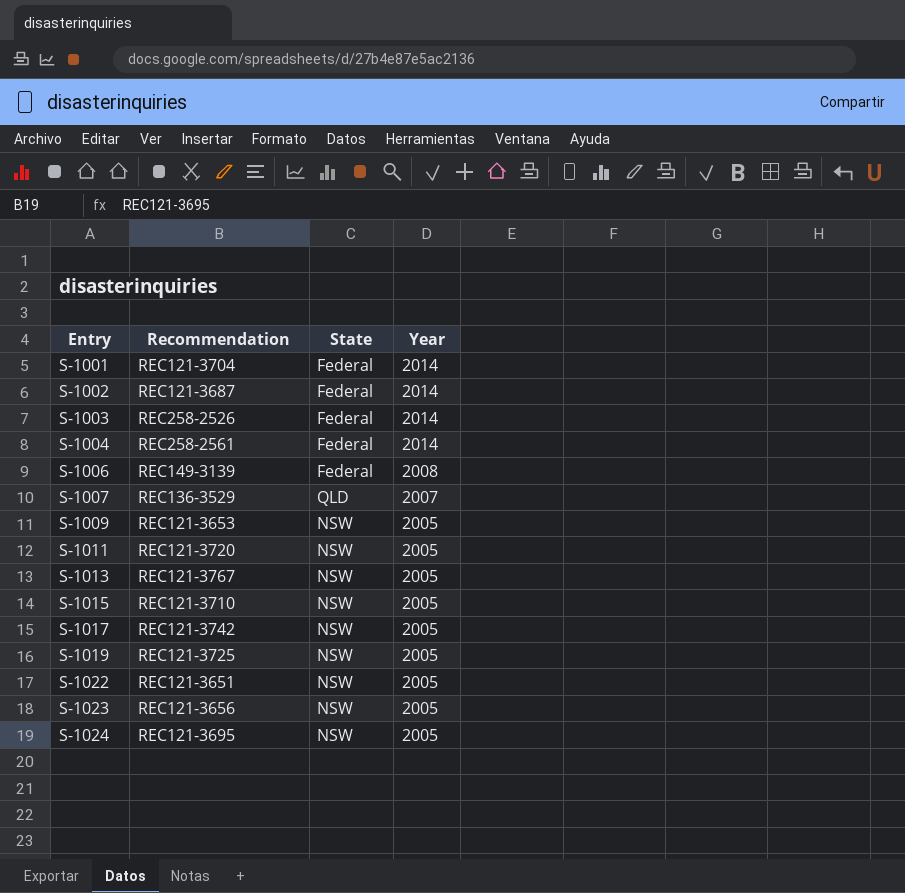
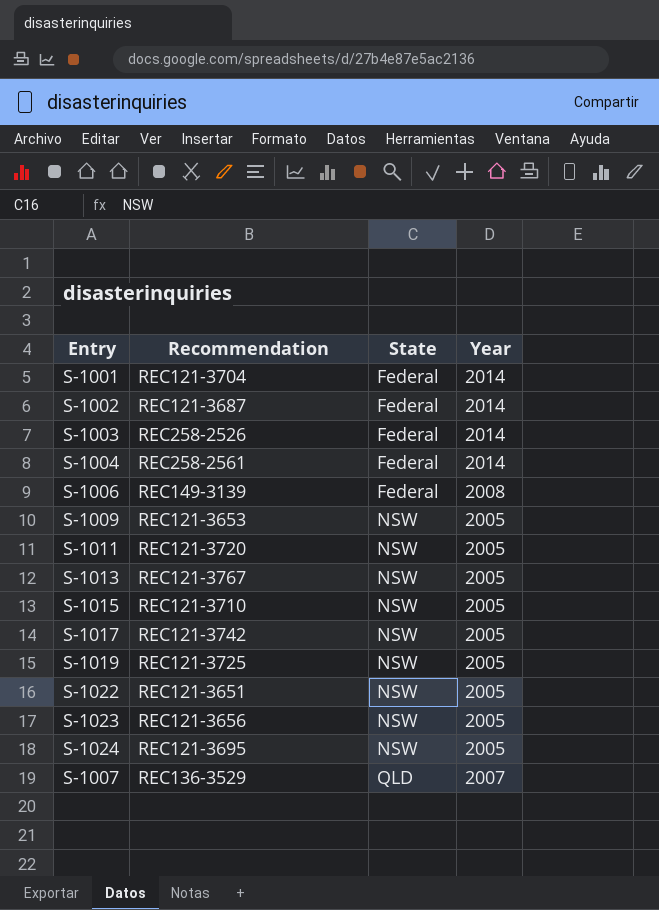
row order: Entry ascending -> State ascending

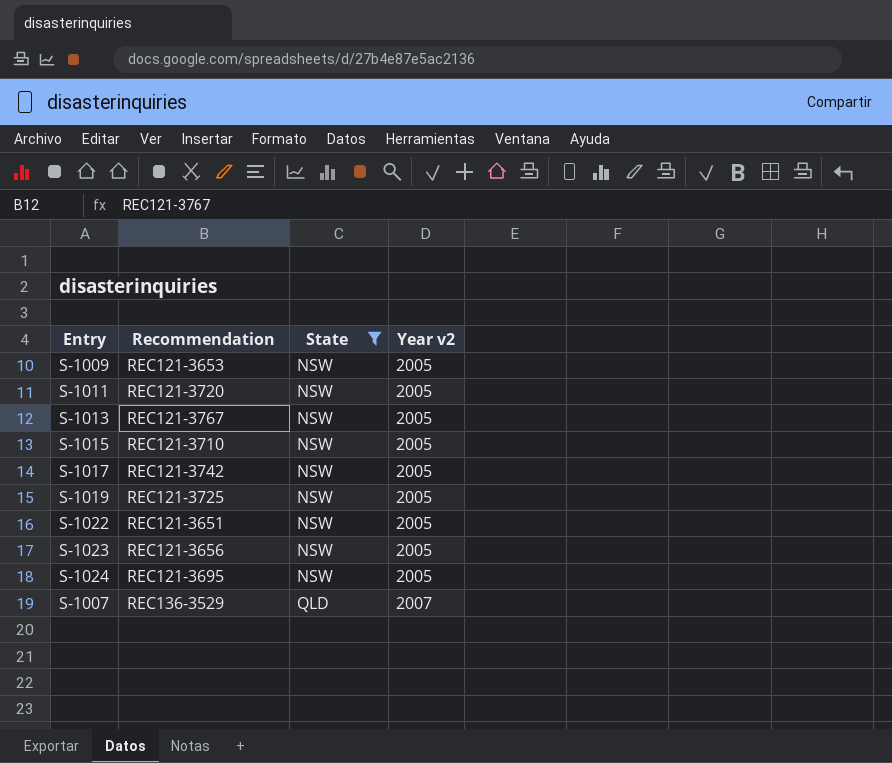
filter: none -> State != Federal
column name: Year -> Year v2

